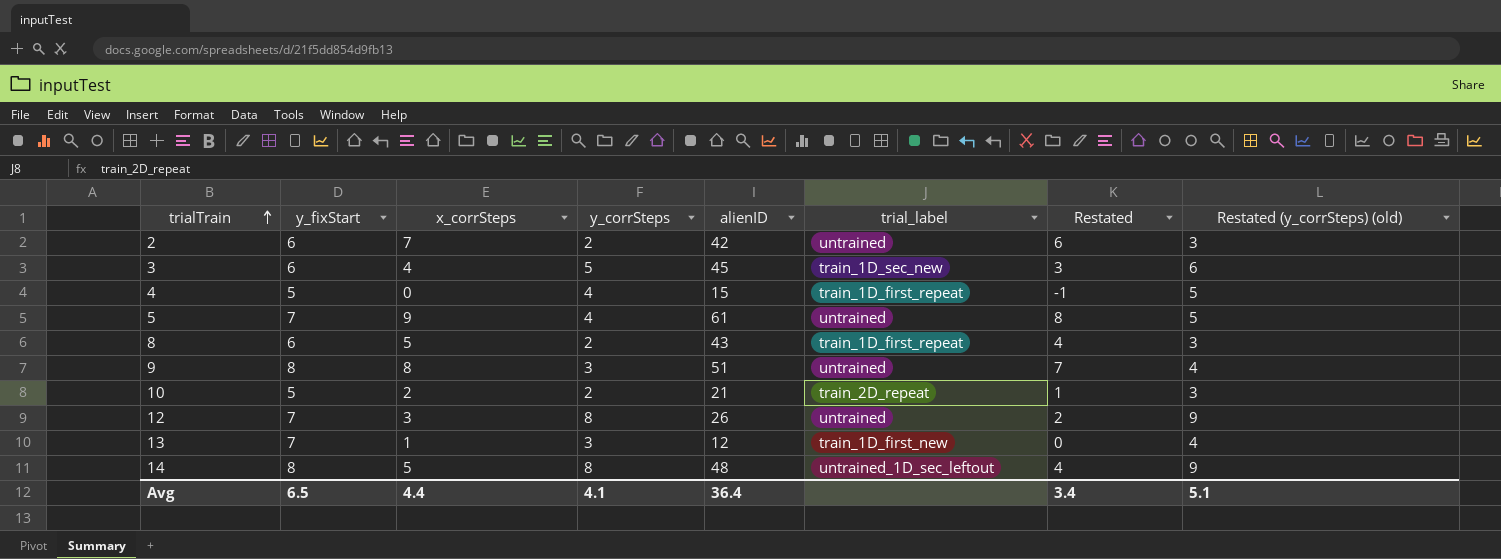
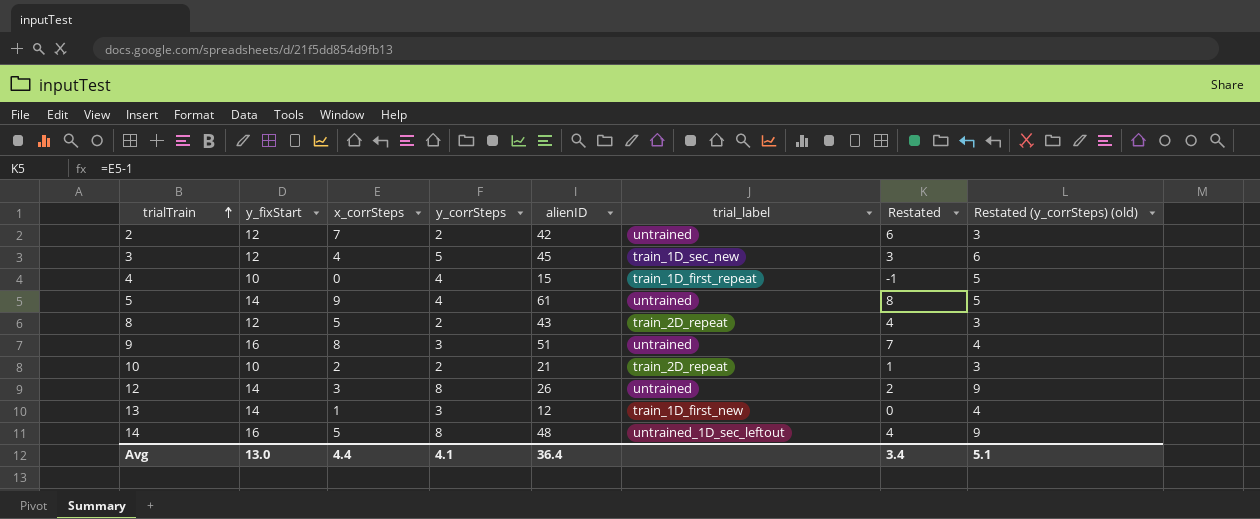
2 | y_fixStart: 6 -> 12
3 | y_fixStart: 6 -> 12
4 | y_fixStart: 5 -> 10
5 | y_fixStart: 7 -> 14
8 | y_fixStart: 6 -> 12
8 | trial_label: train_1D_first_repeat -> train_2D_repeat
9 | y_fixStart: 8 -> 16
10 | y_fixStart: 5 -> 10
12 | y_fixStart: 7 -> 14
13 | y_fixStart: 7 -> 14
14 | y_fixStart: 8 -> 16
Avg | y_fixStart: 6.5 -> 13.0

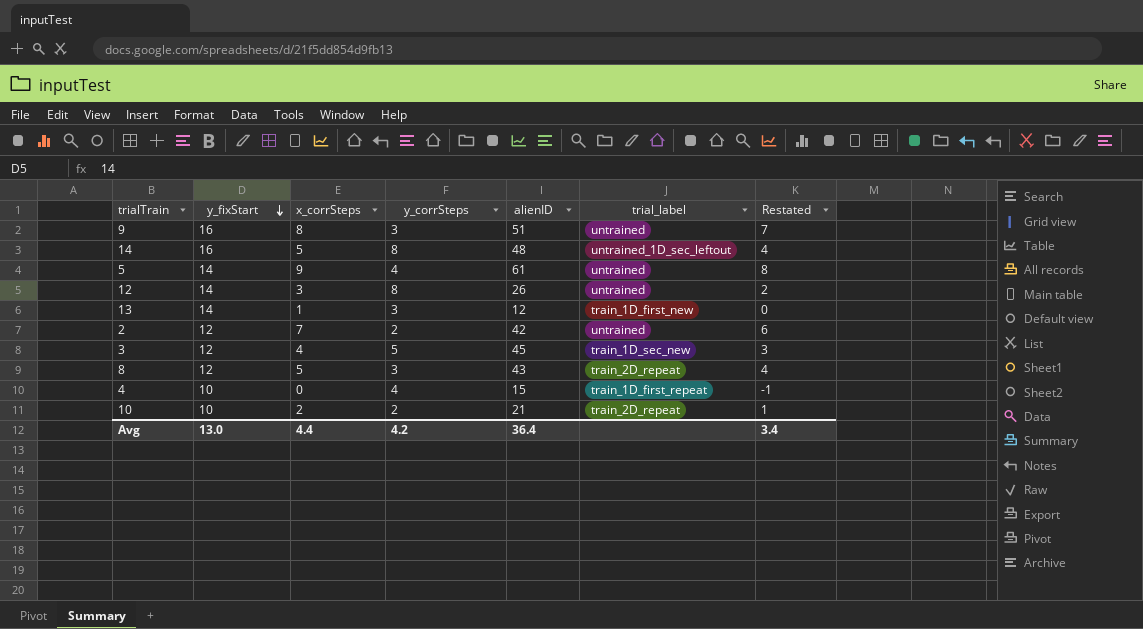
row order: trialTrain ascending -> y_fixStart descending
column Restated (y_corrSteps) (old) | formula: [y_corrSteps] + 1 -> none
8 | y_corrSteps: 2 -> 3
Avg | y_corrSteps: 4.1 -> 4.2

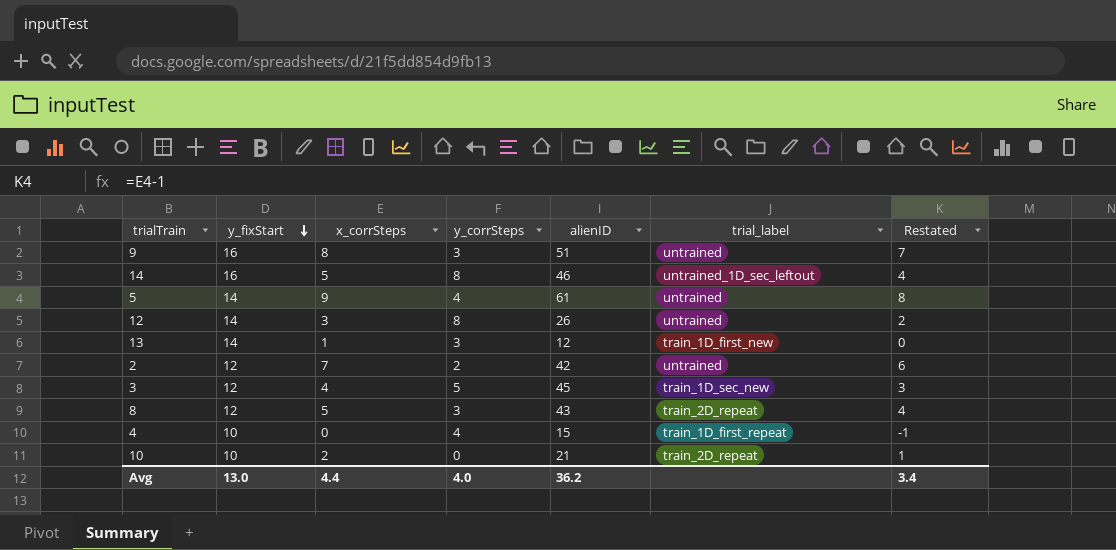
14 | alienID: 48 -> 46
10 | y_corrSteps: 2 -> 0
Avg | y_corrSteps: 4.2 -> 4.0
Avg | alienID: 36.4 -> 36.2

